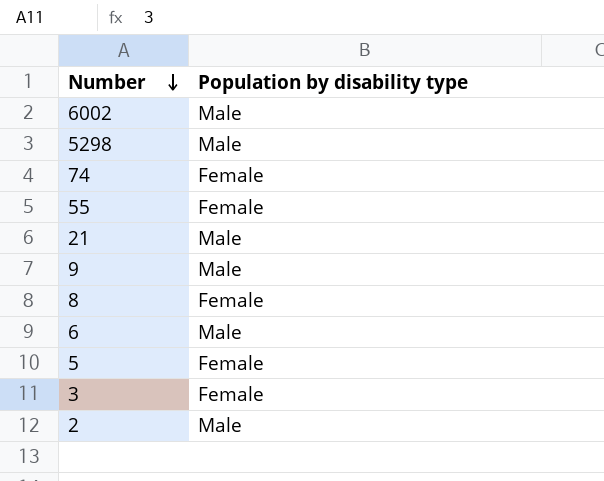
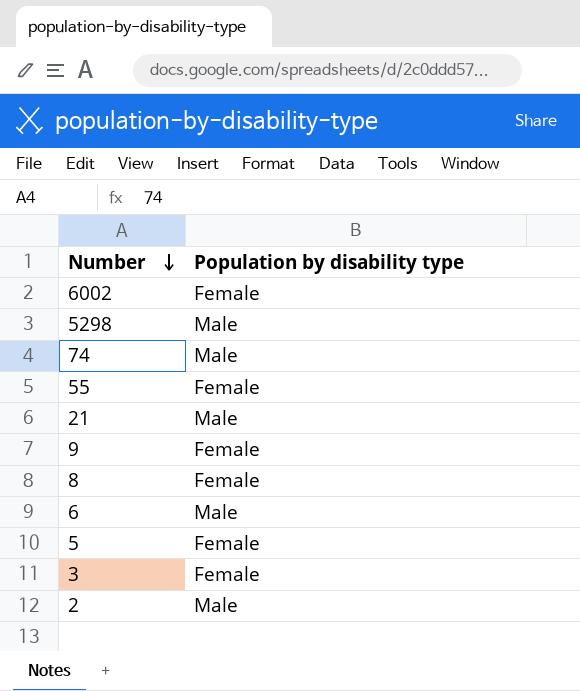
6002 | Population by disability type: Male -> Female
74 | Population by disability type: Female -> Male
9 | Population by disability type: Male -> Female

